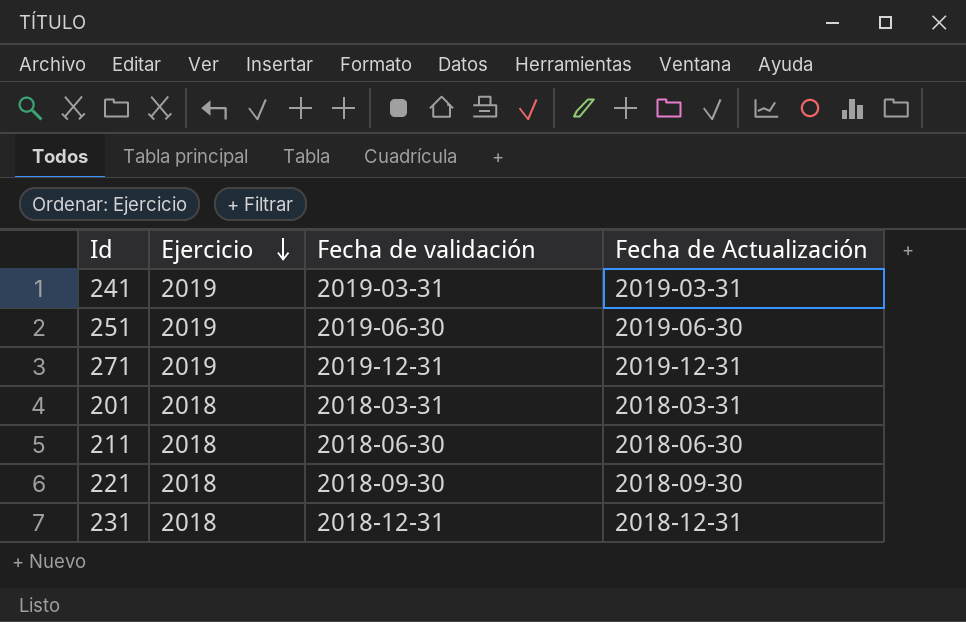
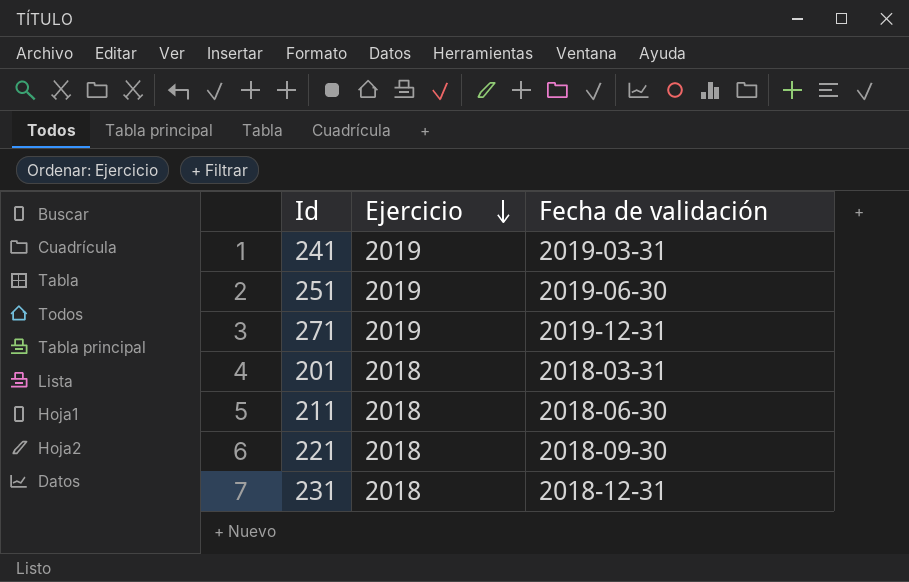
column Fecha de Actualización | position: 4 -> none

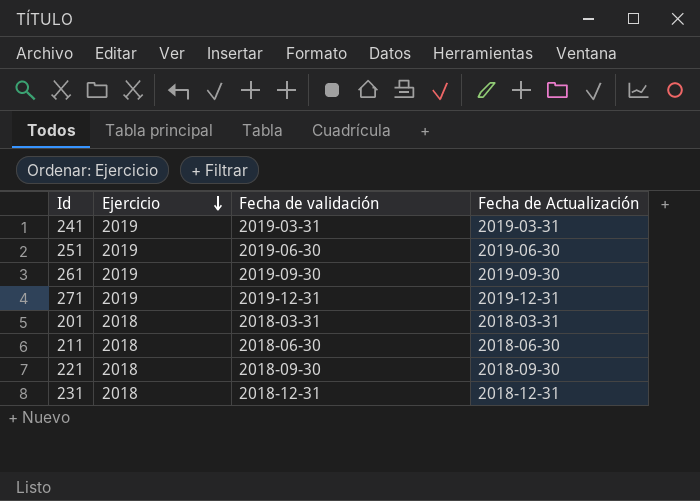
column Fecha de Actualización | position: none -> 4
row 261: none -> 2019 | 2019-09-30 | 2019-09-30

